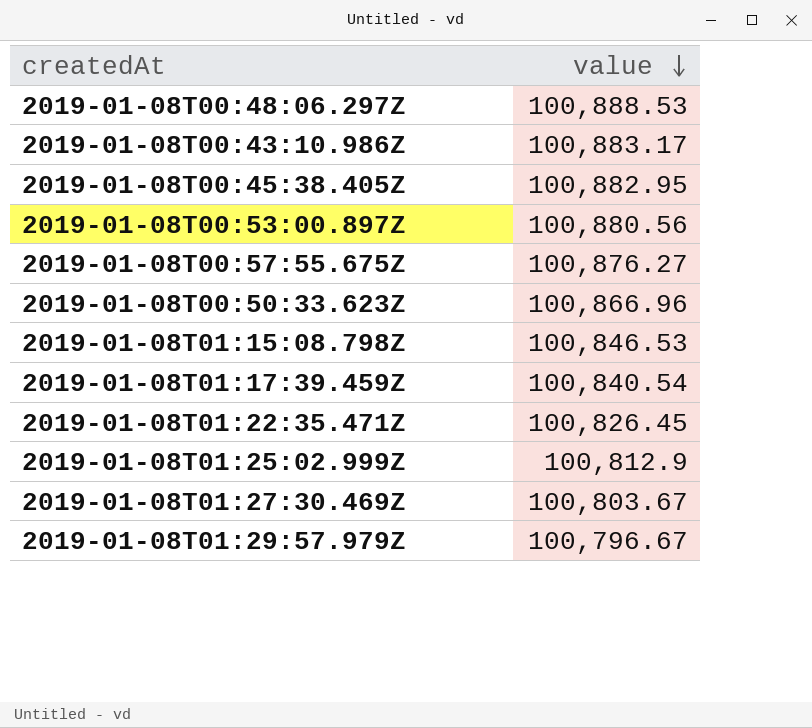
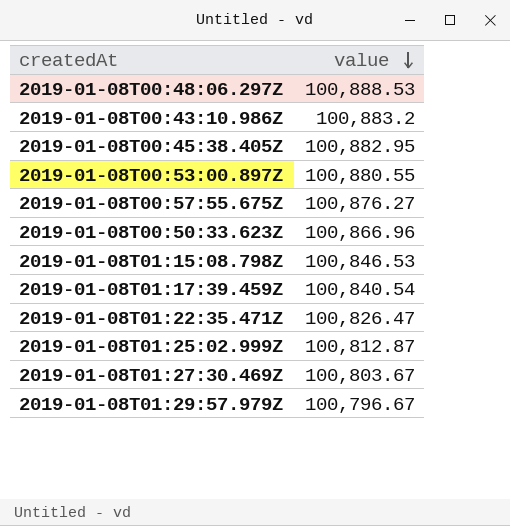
2019-01-08T00:43:10.986Z | value: 100,883.17 -> 100,883.2
2019-01-08T00:53:00.897Z | value: 100,880.56 -> 100,880.55
2019-01-08T01:22:35.471Z | value: 100,826.45 -> 100,826.47
2019-01-08T01:25:02.999Z | value: 100,812.9 -> 100,812.87

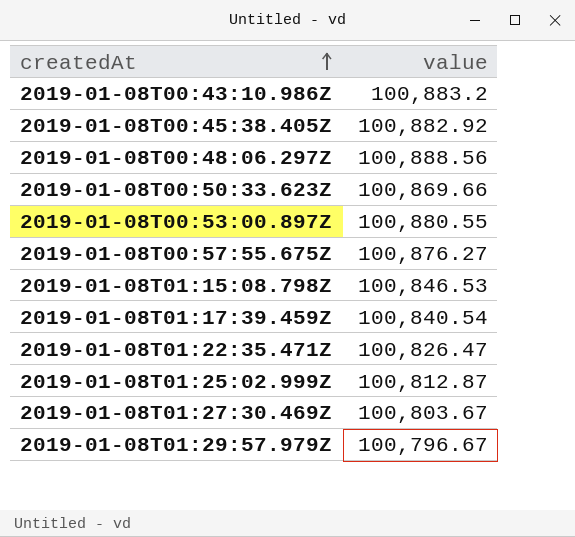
row order: value descending -> createdAt ascending
2019-01-08T00:45:38.405Z | value: 100,882.95 -> 100,882.92
2019-01-08T00:48:06.297Z | value: 100,888.53 -> 100,888.56
2019-01-08T00:50:33.623Z | value: 100,866.96 -> 100,869.66

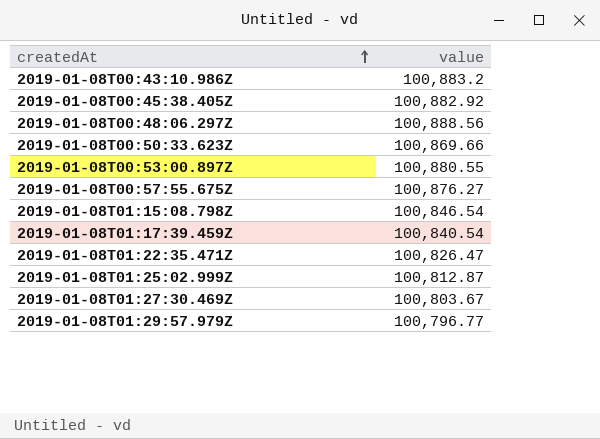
2019-01-08T01:15:08.798Z | value: 100,846.53 -> 100,846.54
2019-01-08T01:29:57.979Z | value: 100,796.67 -> 100,796.77

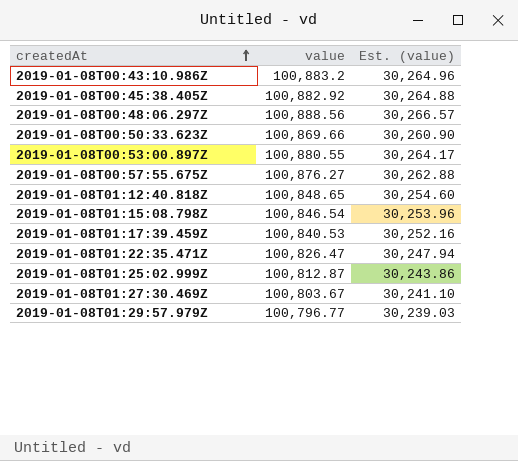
column Est. (value) | formula: none -> [value] * 0.3
row 2019-01-08T01:12:40.818Z: none -> 100,848.65 | 30,254.60
2019-01-08T01:17:39.459Z | value: 100,840.54 -> 100,840.53

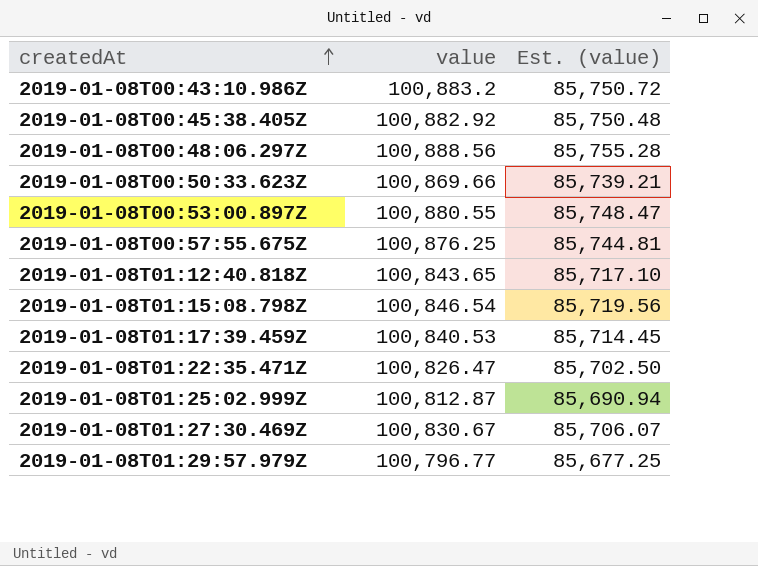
column Est. (value) | formula: [value] * 0.3 -> [value] * 0.85
2019-01-08T00:57:55.675Z | value: 100,876.27 -> 100,876.25
2019-01-08T01:12:40.818Z | value: 100,848.65 -> 100,843.65
2019-01-08T01:27:30.469Z | value: 100,803.67 -> 100,830.67

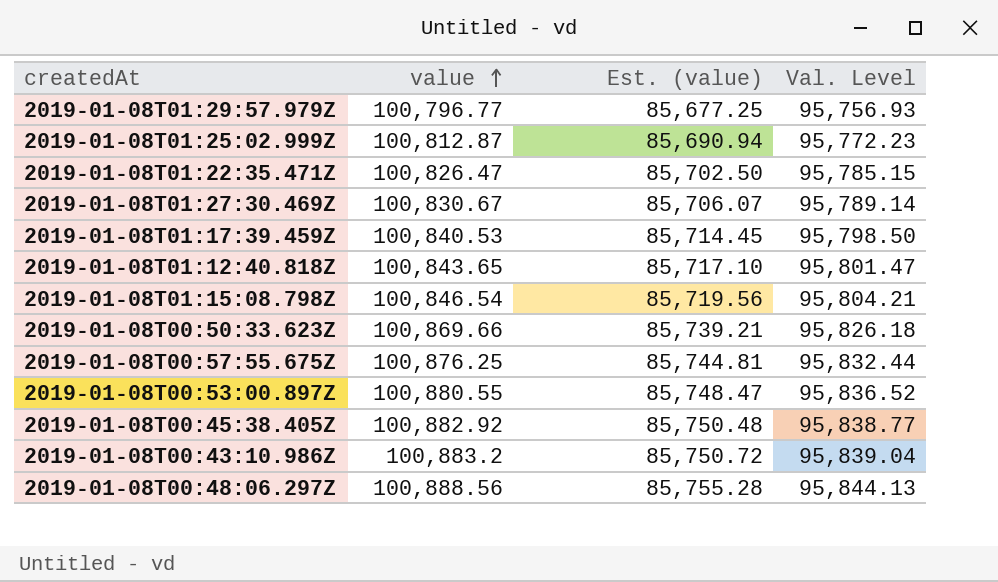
row order: createdAt ascending -> value ascending
column Val. Level | formula: none -> [value] * 0.95

